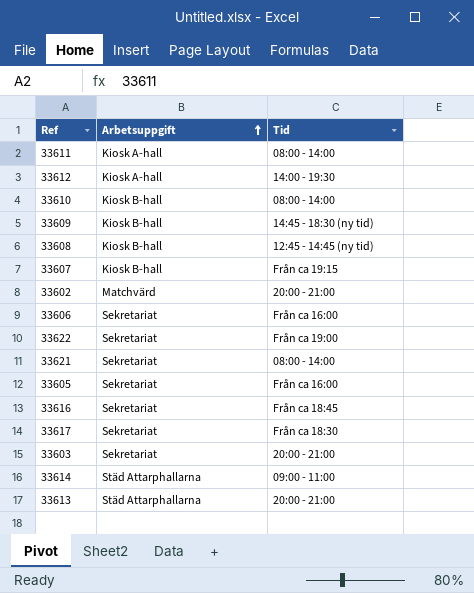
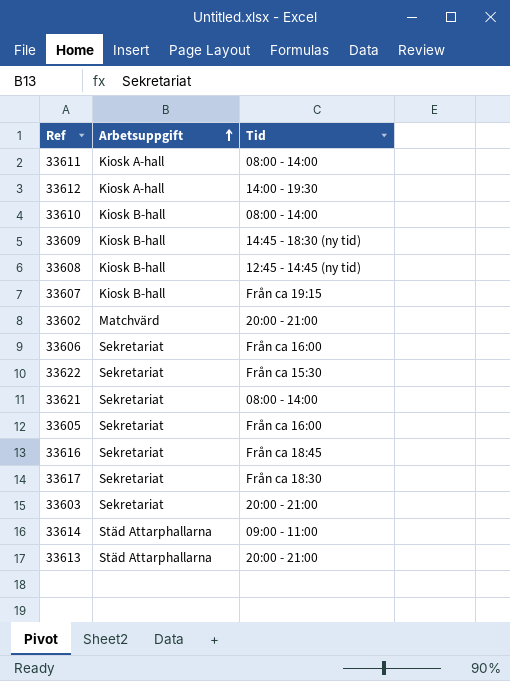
33622 | Tid: Från ca 19:00 -> Från ca 15:30

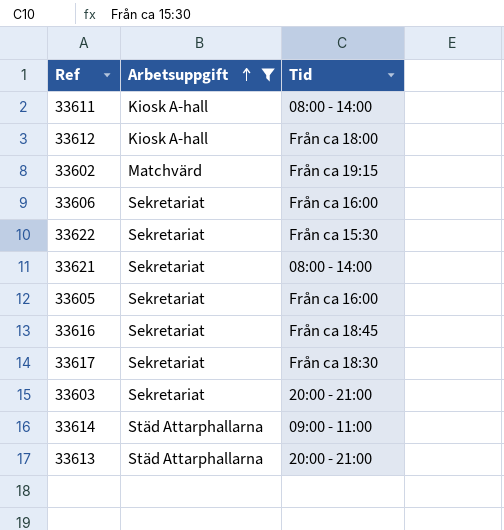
filter: none -> Arbetsuppgift != Kiosk B-hall
33612 | Tid: 14:00 - 19:30 -> Från ca 18:00
33602 | Tid: 20:00 - 21:00 -> Från ca 19:15

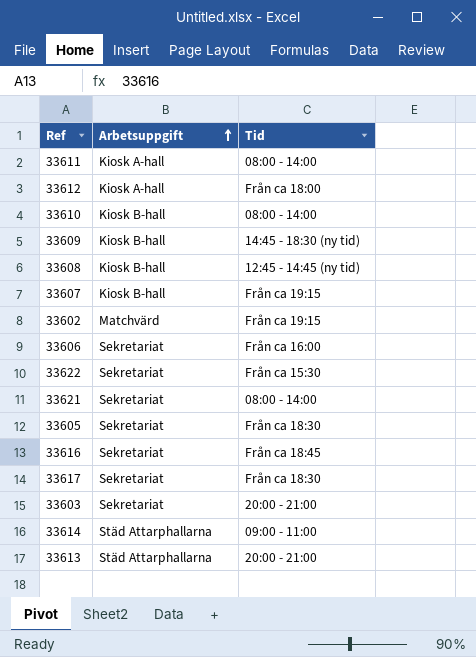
filter: Arbetsuppgift != Kiosk B-hall -> none
33605 | Tid: Från ca 16:00 -> Från ca 18:30

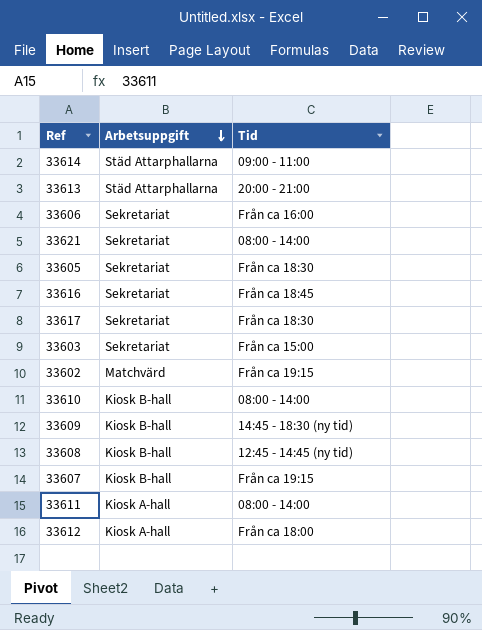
row order: Arbetsuppgift ascending -> Arbetsuppgift descending
row 33622: Sekretariat | Från ca 15:30 -> none
33603 | Tid: 20:00 - 21:00 -> Från ca 15:00

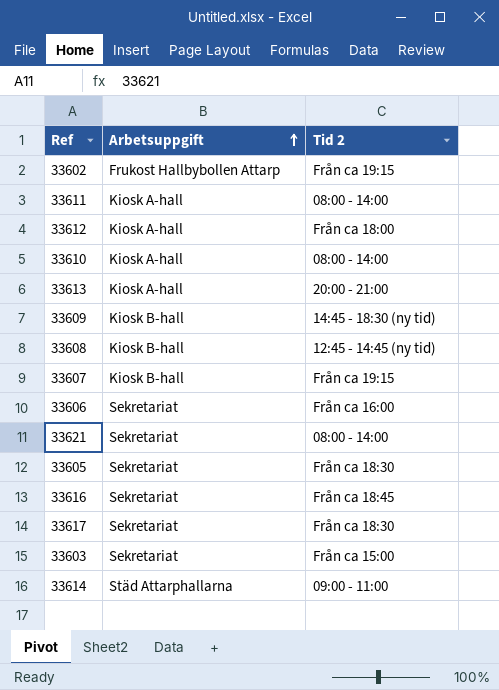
row order: Arbetsuppgift descending -> Arbetsuppgift ascending
column name: Tid -> Tid 2
33602 | Arbetsuppgift: Matchvärd -> Frukost Hallbybollen Attarp
33610 | Arbetsuppgift: Kiosk B-hall -> Kiosk A-hall
33613 | Arbetsuppgift: Städ Attarphallarna -> Kiosk A-hall

